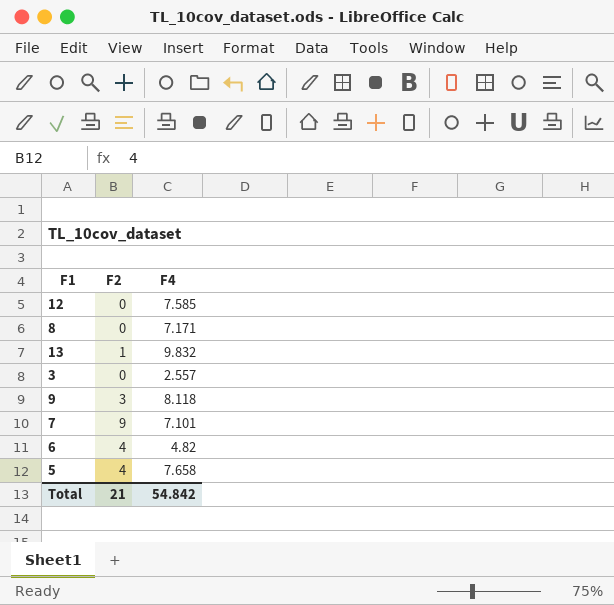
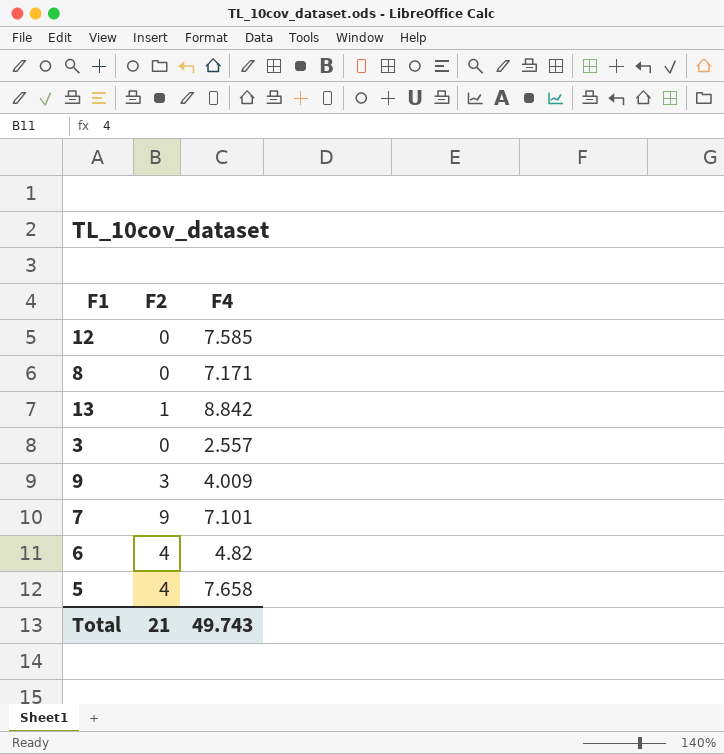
13 | F4: 9.832 -> 8.842
9 | F4: 8.118 -> 4.009
Total | F4: 54.842 -> 49.743

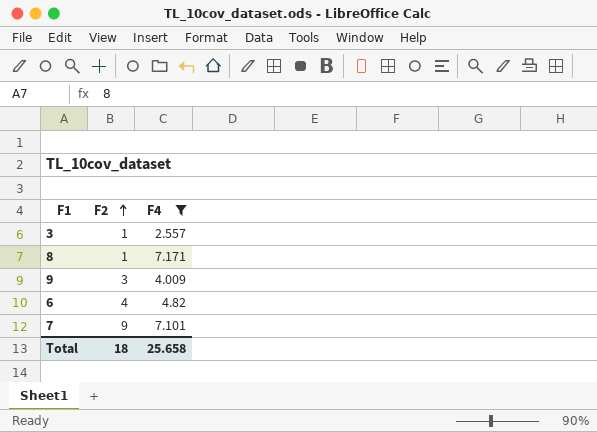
filter: none -> F4 <= 7.171
row order: none -> F2 ascending
3 | F2: 0 -> 1
8 | F2: 0 -> 1
Total | F2: 21 -> 18
Total | F4: 49.743 -> 25.658

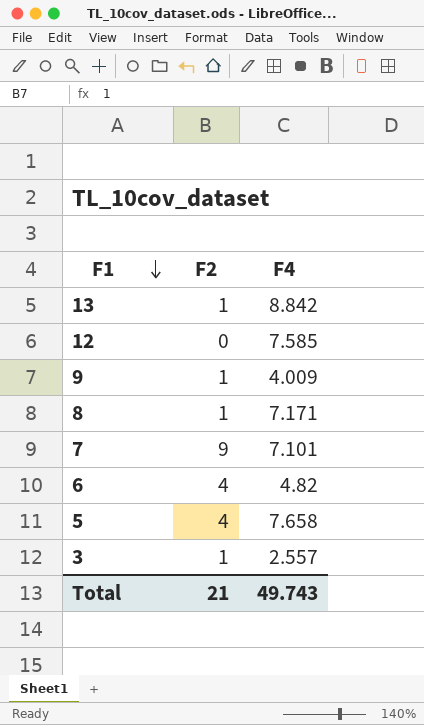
filter: F4 <= 7.171 -> none
row order: F2 ascending -> F1 descending
9 | F2: 3 -> 1
Total | F2: 18 -> 21
Total | F4: 25.658 -> 49.743

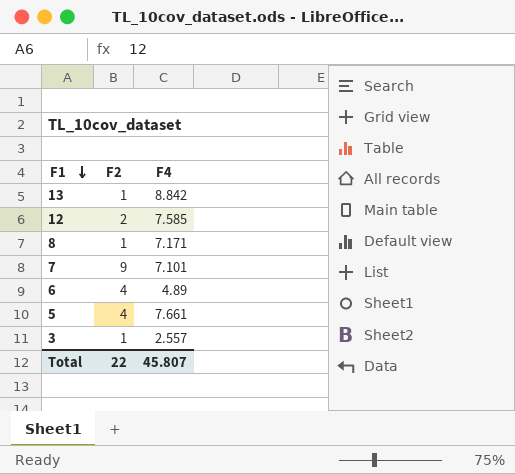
row 9: 1 | 4.009 -> none
12 | F2: 0 -> 2
6 | F4: 4.82 -> 4.89
5 | F4: 7.658 -> 7.661
Total | F2: 21 -> 22
Total | F4: 49.743 -> 45.807

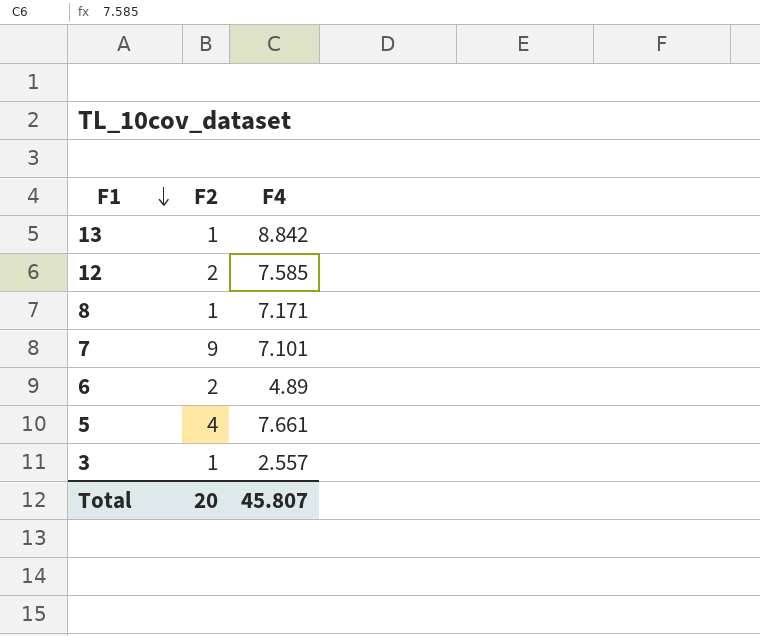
6 | F2: 4 -> 2
Total | F2: 22 -> 20

